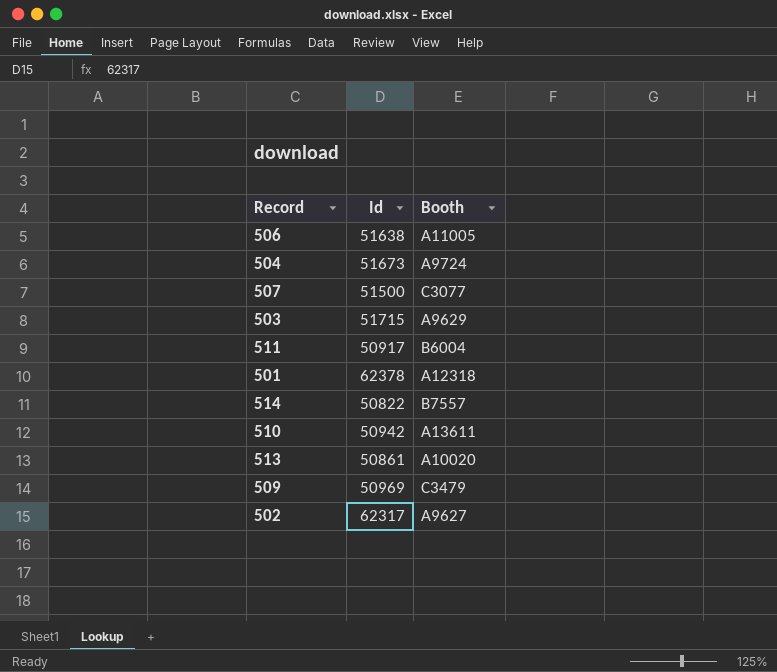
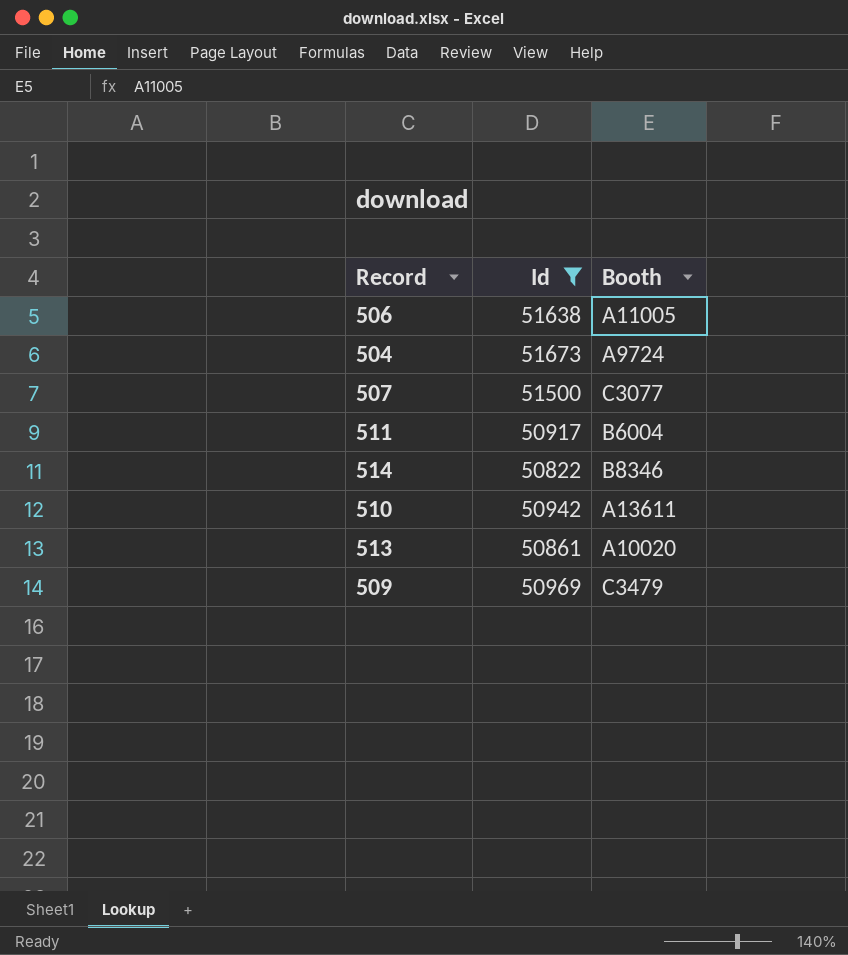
filter: none -> Id <= 51673
514 | Booth: B7557 -> B8346

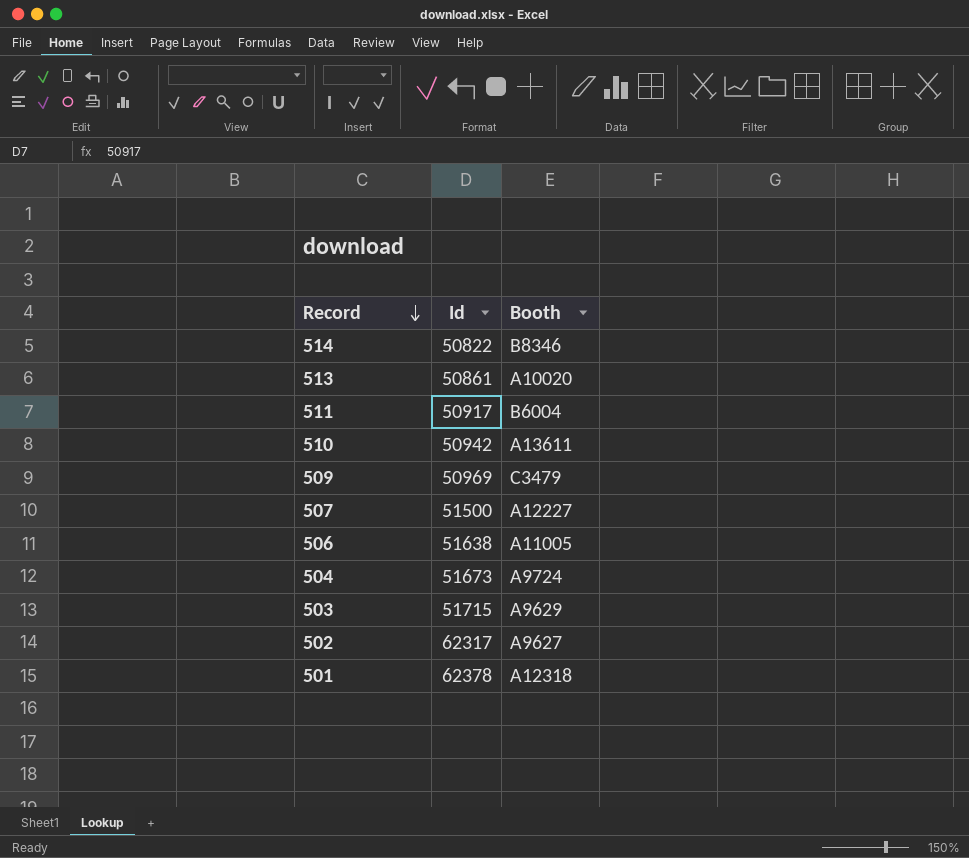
filter: Id <= 51673 -> none
row order: none -> Record descending
507 | Booth: C3077 -> A12227

